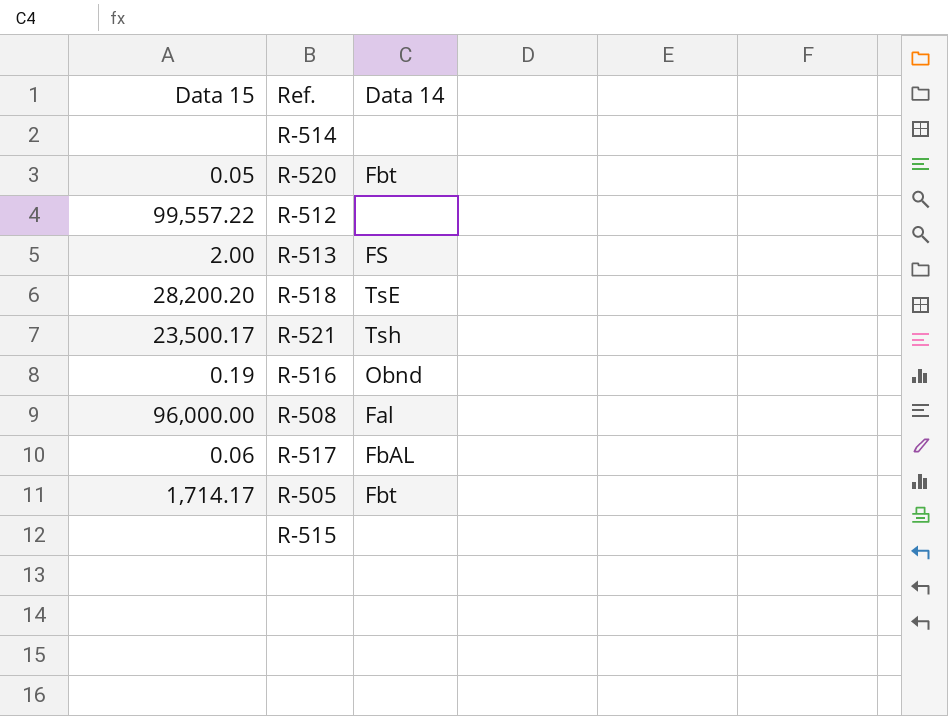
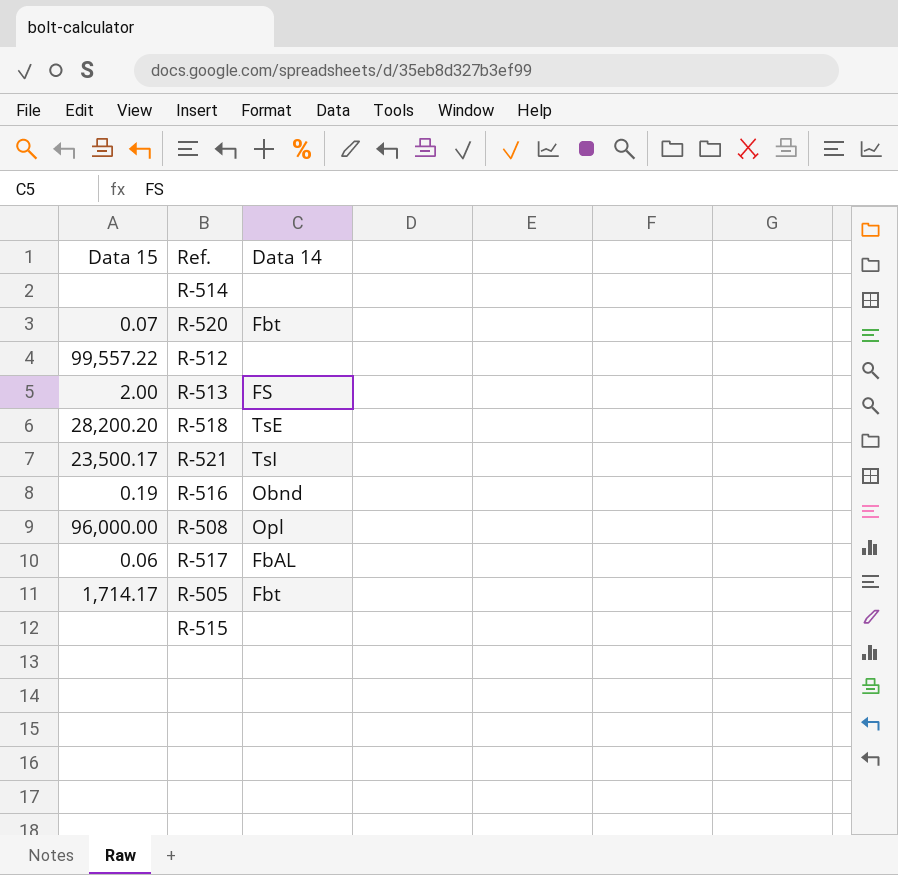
R-520 | Data 15: 0.05 -> 0.07
R-521 | Data 14: Tsh -> TsI
R-508 | Data 14: Fal -> Opl

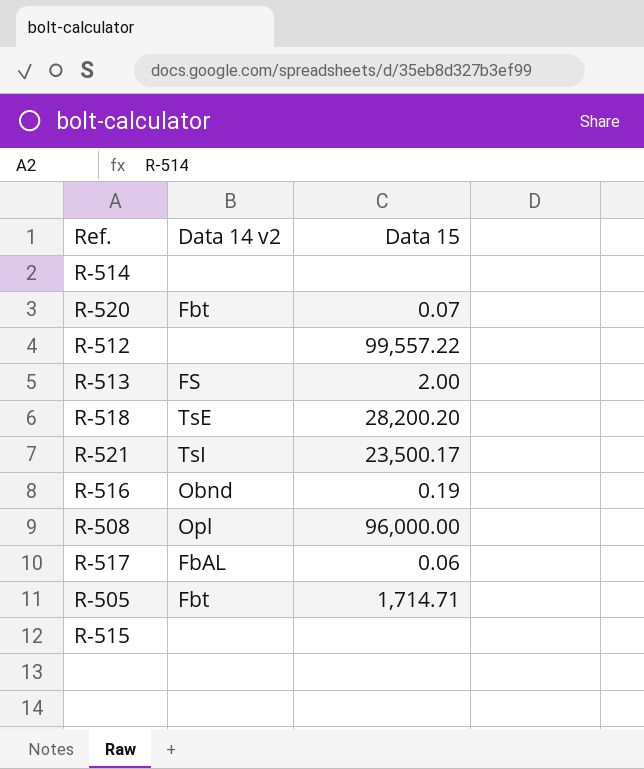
column name: Data 14 -> Data 14 v2
column Data 15 | position: 1 -> 3
R-505 | Data 15: 1,714.17 -> 1,714.71

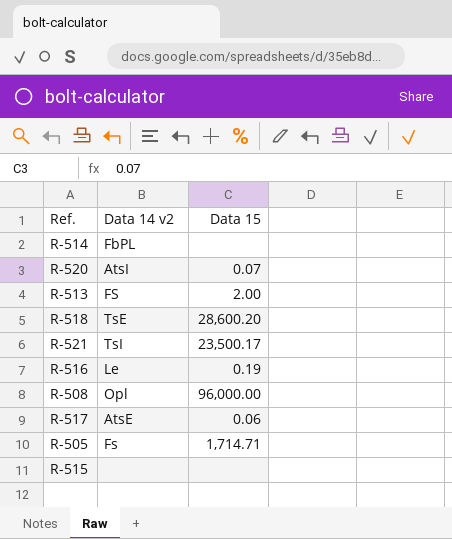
row R-512: none | 99,557.22 -> none
R-514 | Data 14 v2: none -> FbPL
R-520 | Data 14 v2: Fbt -> AtsI
R-518 | Data 15: 28,200.20 -> 28,600.20
R-516 | Data 14 v2: Obnd -> Le
R-517 | Data 14 v2: FbAL -> AtsE
R-505 | Data 14 v2: Fbt -> Fs

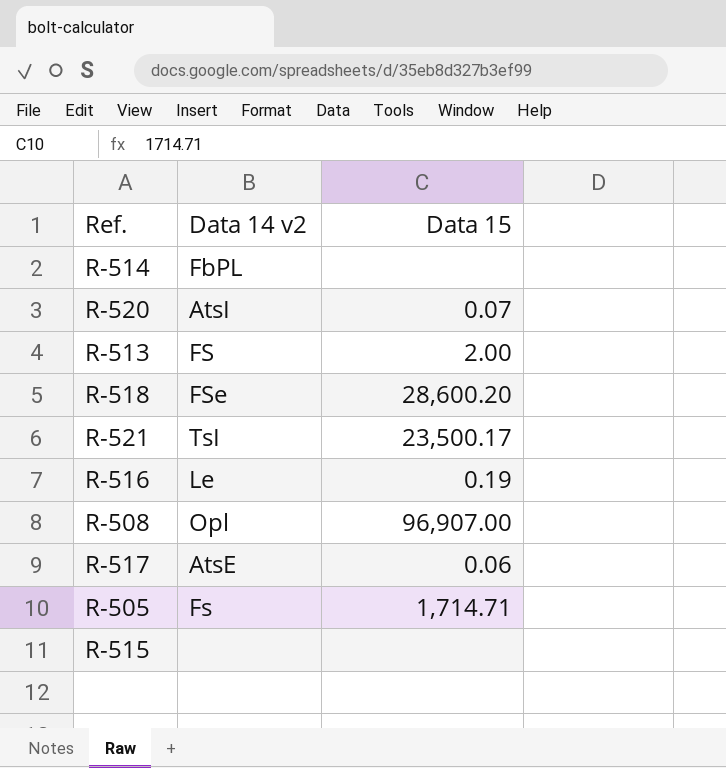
R-518 | Data 14 v2: TsE -> FSe
R-508 | Data 15: 96,000.00 -> 96,907.00

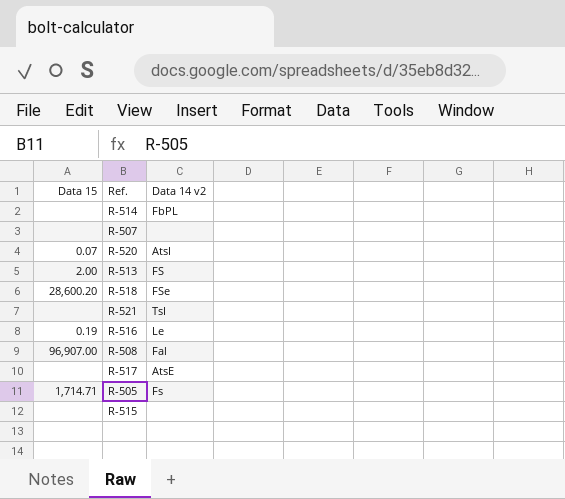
column Data 15 | position: 3 -> 1
row R-507: none -> none | none
R-521 | Data 15: 23,500.17 -> none
R-508 | Data 14 v2: Opl -> Fal
R-517 | Data 15: 0.06 -> none

